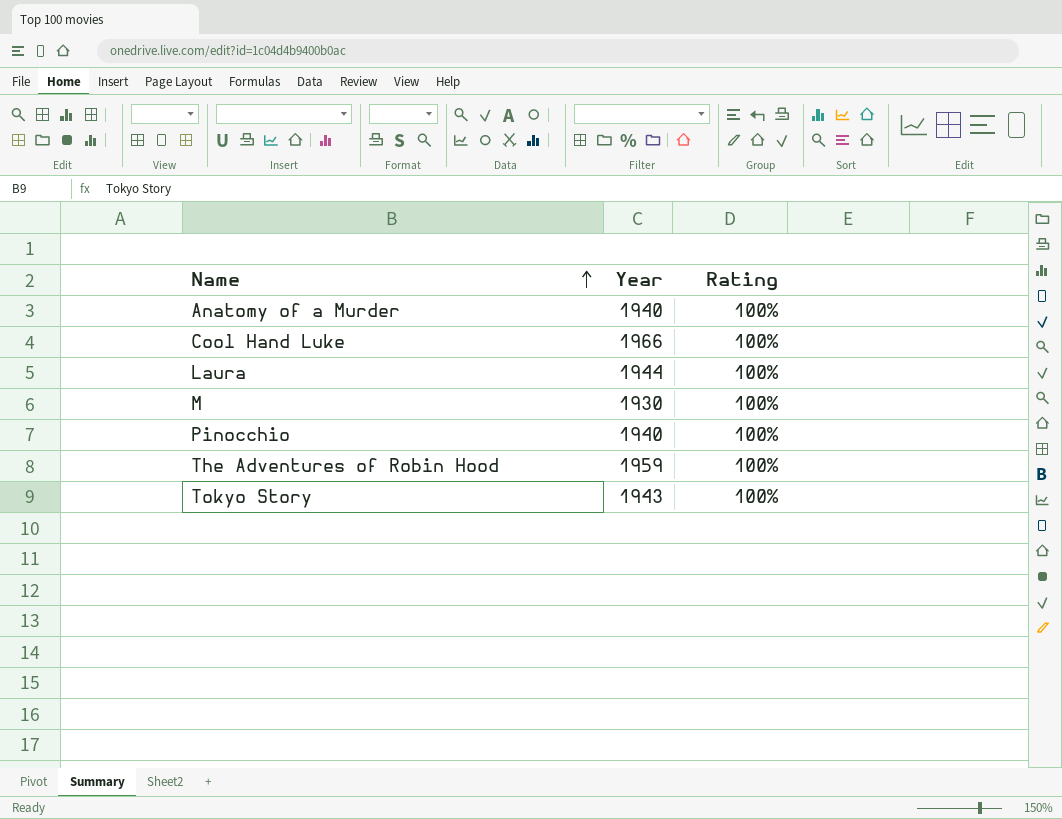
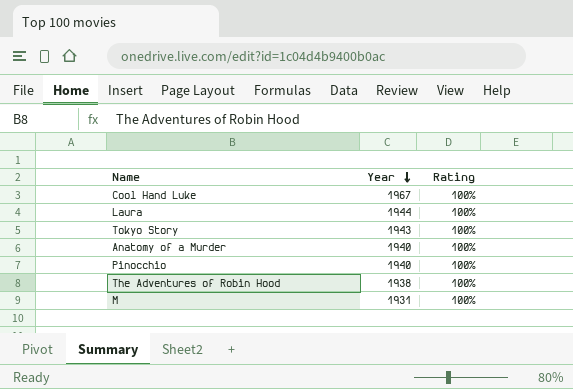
row order: Name ascending -> Year descending
Cool Hand Luke | Year: 1966 -> 1967
The Adventures of Robin Hood | Year: 1959 -> 1938
M | Year: 1930 -> 1931

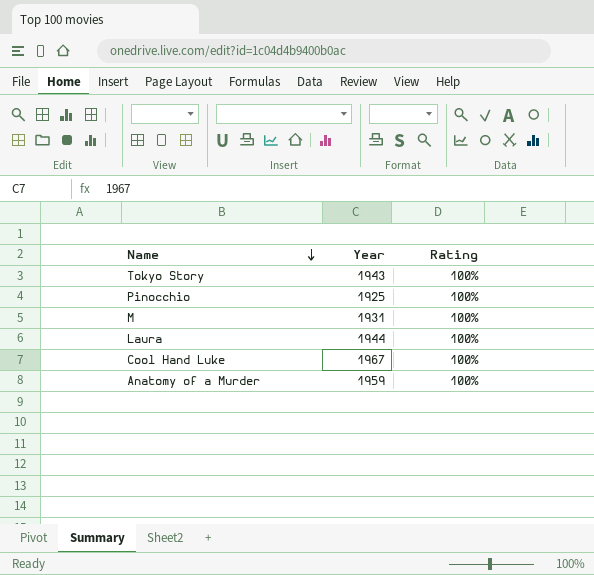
row order: Year descending -> Name descending
row The Adventures of Robin Hood: 1938 | 100% -> none
Pinocchio | Year: 1940 -> 1925
Anatomy of a Murder | Year: 1940 -> 1959

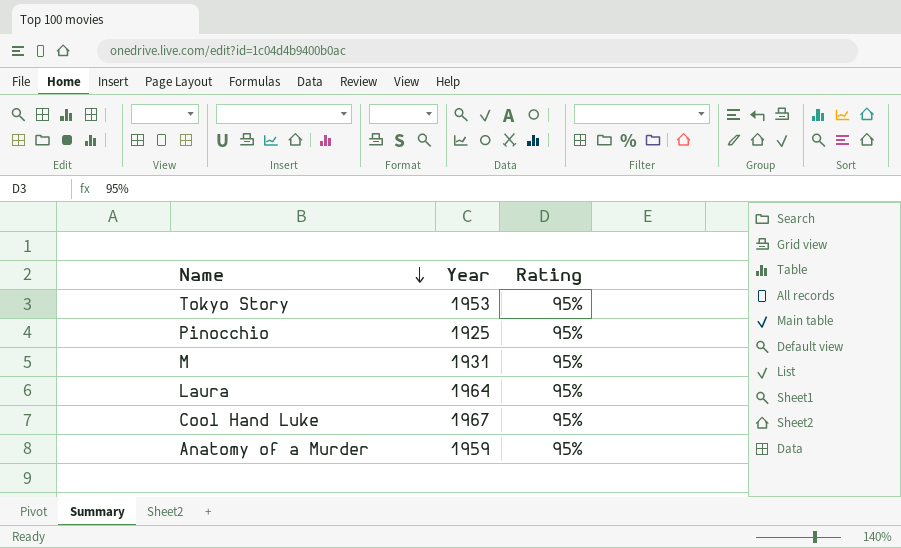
Tokyo Story | Year: 1943 -> 1953
Tokyo Story | Rating: 100% -> 95%
Pinocchio | Rating: 100% -> 95%
M | Rating: 100% -> 95%
Laura | Year: 1944 -> 1964
Laura | Rating: 100% -> 95%
Cool Hand Luke | Rating: 100% -> 95%
Anatomy of a Murder | Rating: 100% -> 95%

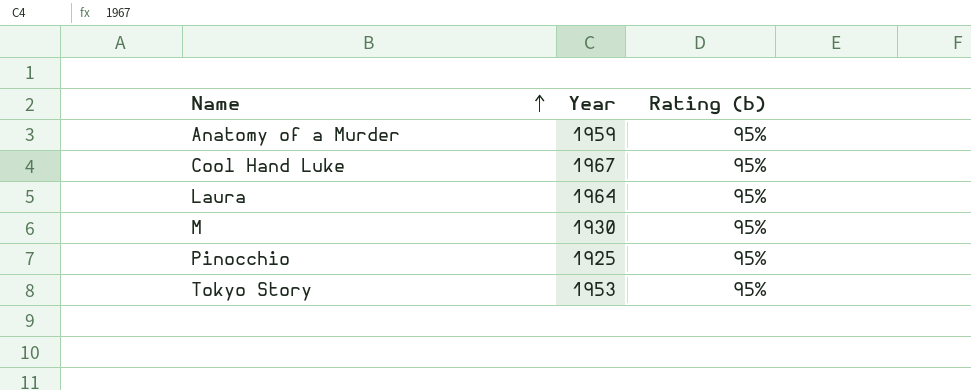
row order: Name descending -> Name ascending
column name: Rating -> Rating (b)
M | Year: 1931 -> 1930

